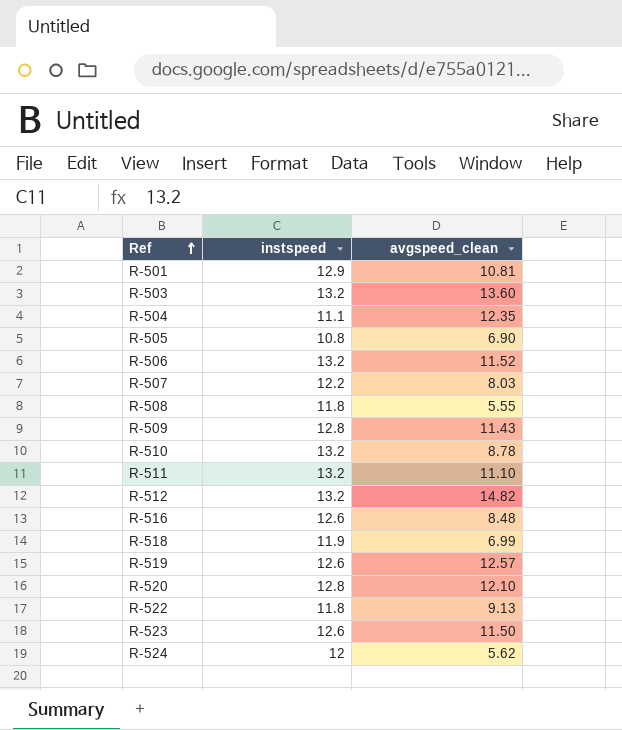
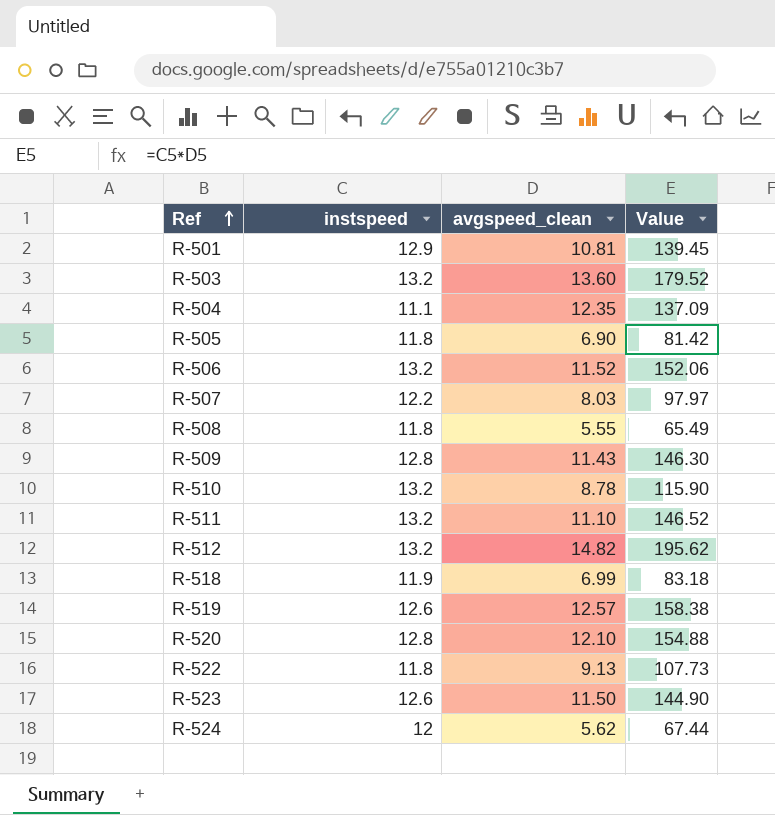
column Value | formula: none -> [instspeed] * [avgspeed_clean]
row R-516: 12.6 | 8.48 -> none
R-505 | instspeed: 10.8 -> 11.8

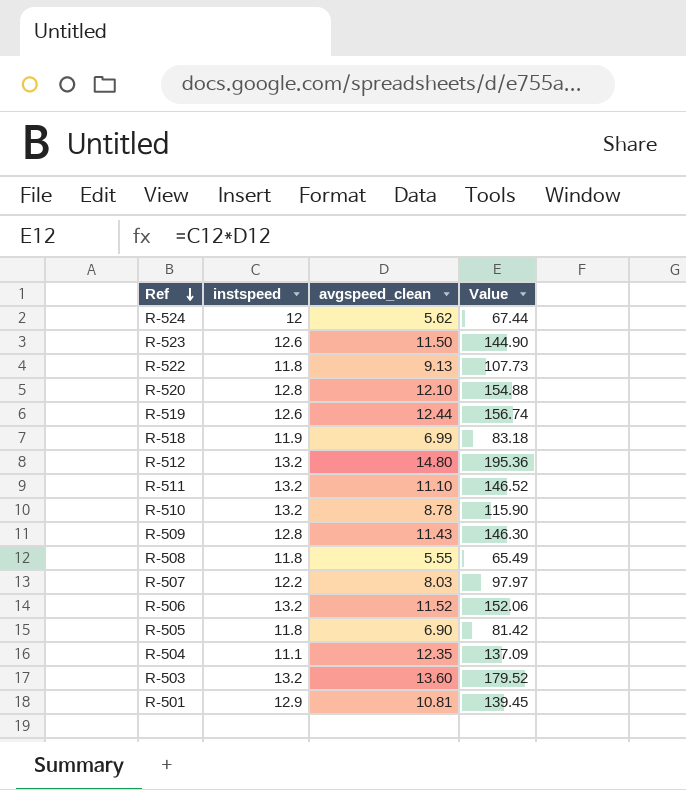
row order: Ref ascending -> Ref descending
R-519 | avgspeed_clean: 12.57 -> 12.44
R-519 | Value: 158.38 -> 156.74
R-512 | avgspeed_clean: 14.82 -> 14.80
R-512 | Value: 195.62 -> 195.36

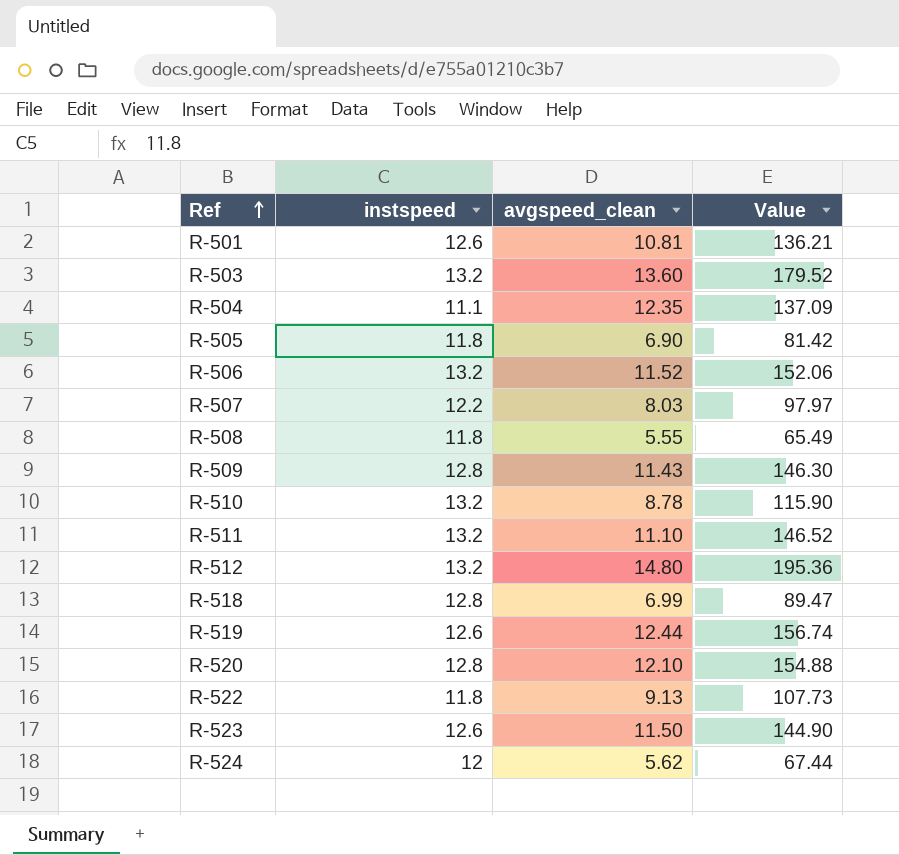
row order: Ref descending -> Ref ascending
R-501 | instspeed: 12.9 -> 12.6
R-501 | Value: 139.45 -> 136.21
R-518 | instspeed: 11.9 -> 12.8
R-518 | Value: 83.18 -> 89.47

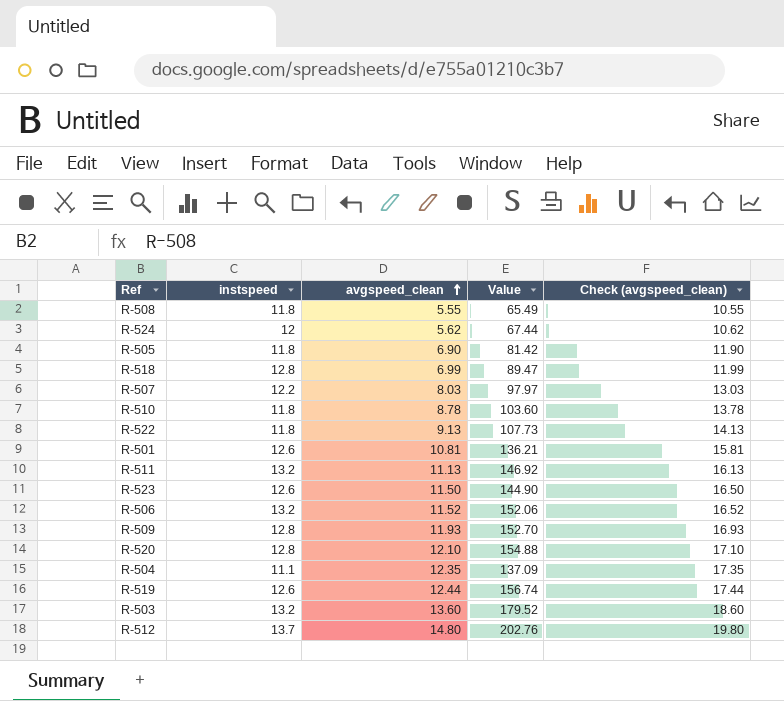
row order: Ref ascending -> avgspeed_clean ascending
column Check (avgspeed_clean) | formula: none -> [avgspeed_clean] + 5
R-510 | instspeed: 13.2 -> 11.8
R-510 | Value: 115.90 -> 103.60
R-511 | avgspeed_clean: 11.10 -> 11.13
R-511 | Value: 146.52 -> 146.92
R-509 | avgspeed_clean: 11.43 -> 11.93
R-509 | Value: 146.30 -> 152.70
R-512 | instspeed: 13.2 -> 13.7
R-512 | Value: 195.36 -> 202.76

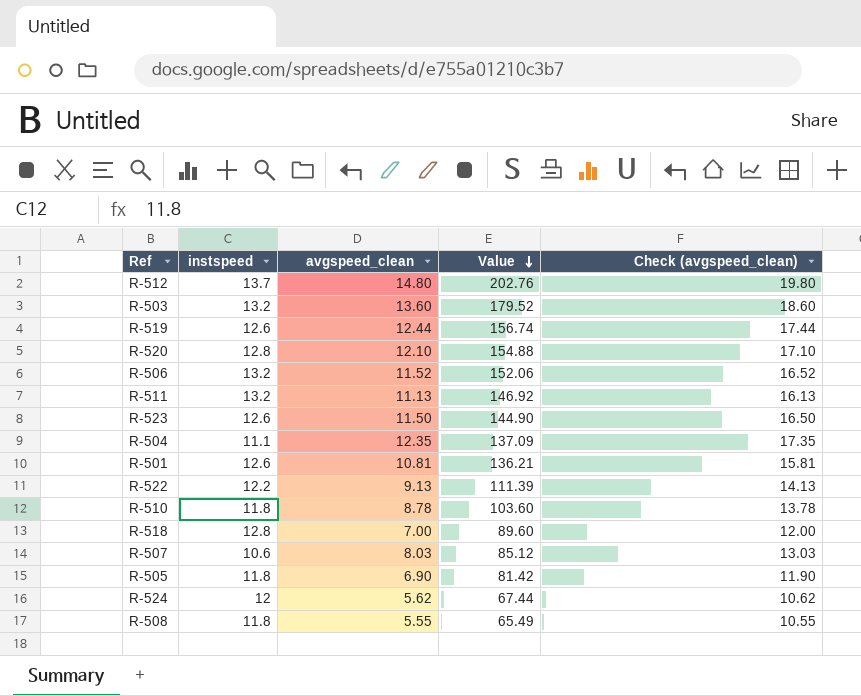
row order: avgspeed_clean ascending -> Value descending
row R-509: 12.8 | 11.93 | 152.70 | 16.93 -> none
R-522 | instspeed: 11.8 -> 12.2
R-522 | Value: 107.73 -> 111.39
R-518 | avgspeed_clean: 6.99 -> 7.00
R-518 | Value: 89.47 -> 89.60
R-518 | Check (avgspeed_clean): 11.99 -> 12.00
R-507 | instspeed: 12.2 -> 10.6
R-507 | Value: 97.97 -> 85.12

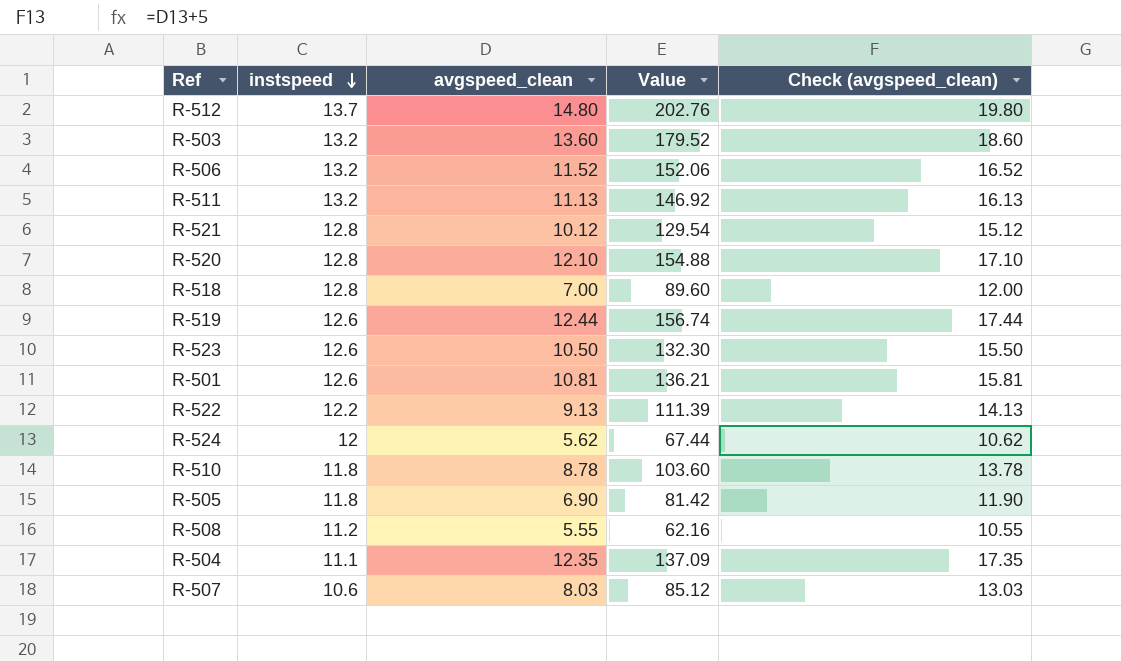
row order: Value descending -> instspeed descending
row R-521: none -> 12.8 | 10.12 | 129.54 | 15.12
R-523 | avgspeed_clean: 11.50 -> 10.50
R-523 | Value: 144.90 -> 132.30
R-523 | Check (avgspeed_clean): 16.50 -> 15.50
R-508 | instspeed: 11.8 -> 11.2
R-508 | Value: 65.49 -> 62.16

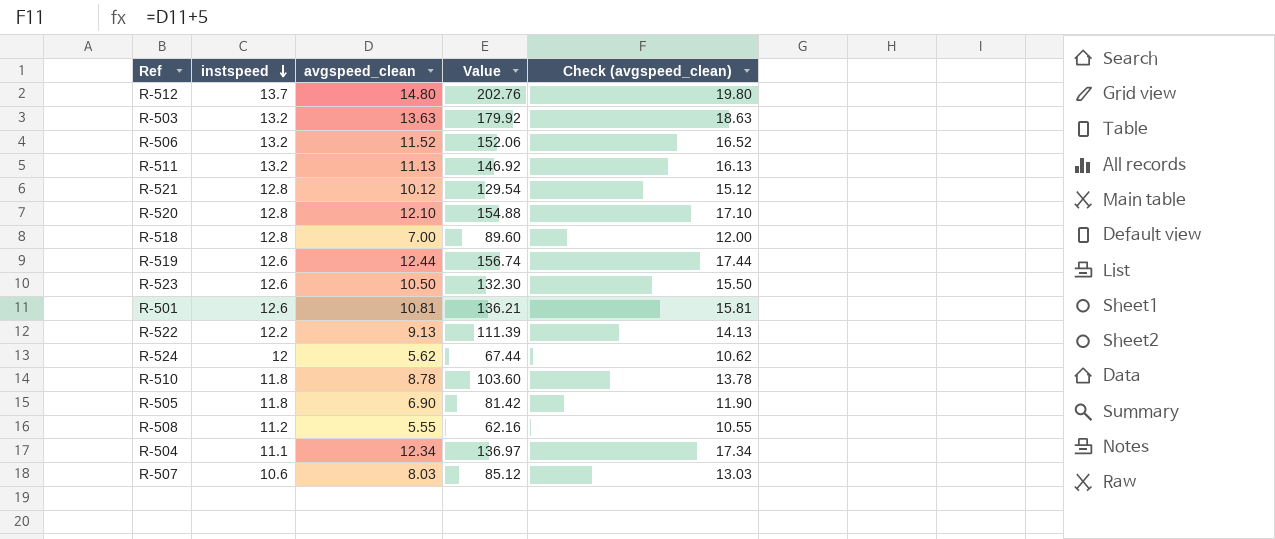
R-503 | avgspeed_clean: 13.60 -> 13.63
R-503 | Value: 179.52 -> 179.92
R-503 | Check (avgspeed_clean): 18.60 -> 18.63
R-504 | avgspeed_clean: 12.35 -> 12.34
R-504 | Value: 137.09 -> 136.97
R-504 | Check (avgspeed_clean): 17.35 -> 17.34

